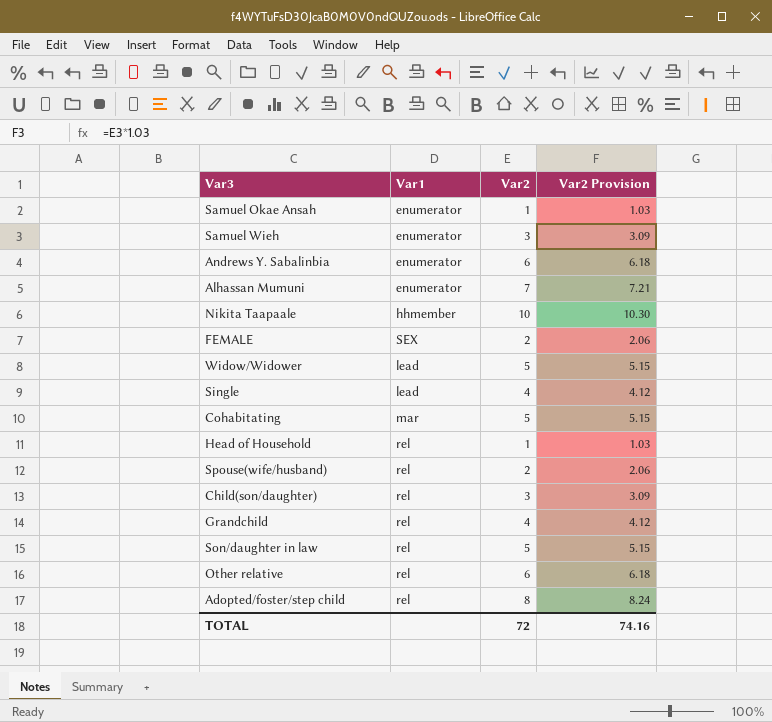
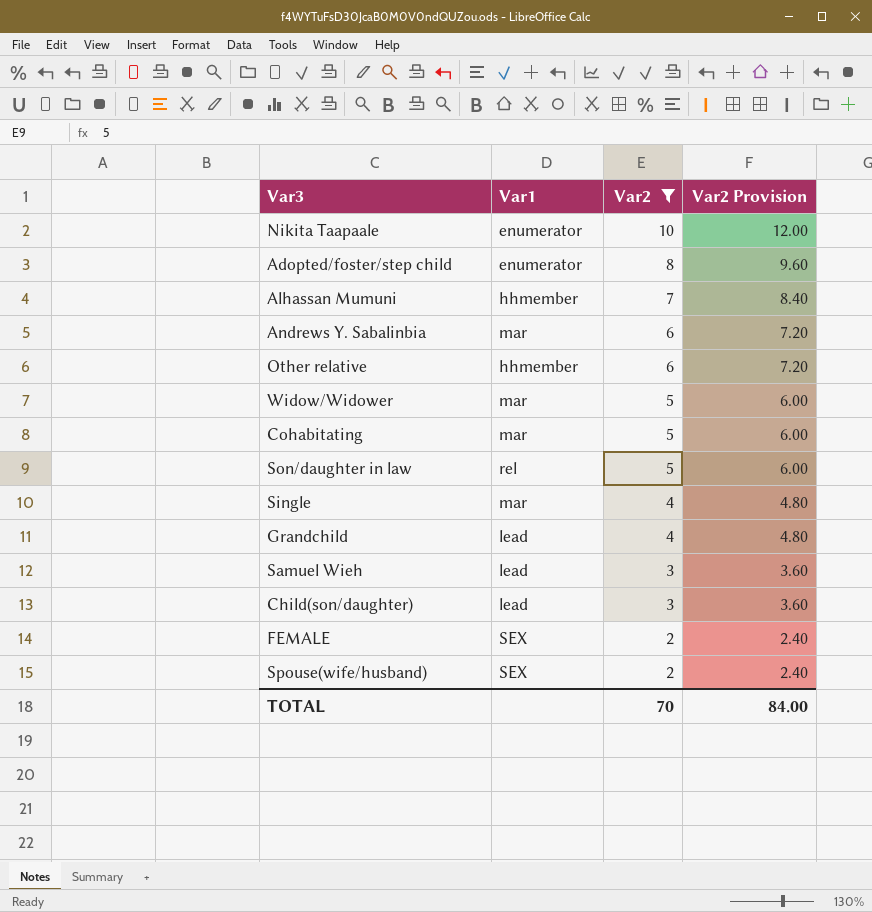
filter: none -> Var2 != 1
row order: none -> Var2 descending
column Var2 Provision | formula: [Var2] * 1.03 -> [Var2] * 1.2
Nikita Taapaale | Var1: hhmember -> enumerator
Adopted/foster/step child | Var1: rel -> enumerator
Alhassan Mumuni | Var1: enumerator -> hhmember
Andrews Y. Sabalinbia | Var1: enumerator -> mar
Other relative | Var1: rel -> hhmember
Widow/Widower | Var1: lead -> mar
Single | Var1: lead -> mar
Grandchild | Var1: rel -> lead
Samuel Wieh | Var1: enumerator -> lead
Child(son/daughter) | Var1: rel -> lead
Spouse(wife/husband) | Var1: rel -> SEX
TOTAL | Var2: 72 -> 70
TOTAL | Var2 Provision: 74.16 -> 84.00

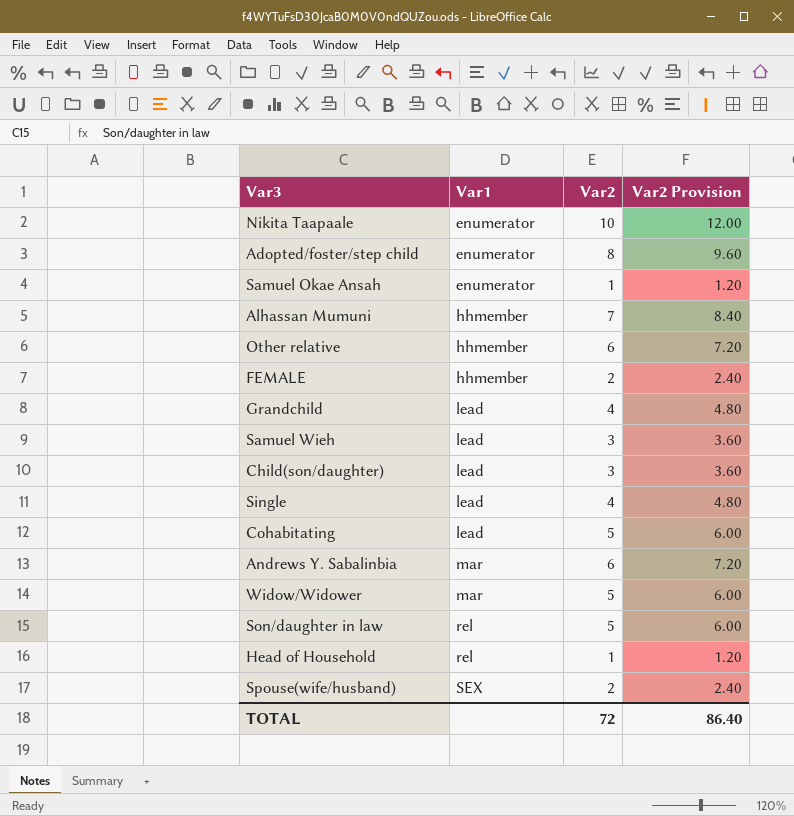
filter: Var2 != 1 -> none
row order: Var2 descending -> Var1 ascending
FEMALE | Var1: SEX -> hhmember
Single | Var1: mar -> lead
Cohabitating | Var1: mar -> lead
TOTAL | Var2: 70 -> 72
TOTAL | Var2 Provision: 84.00 -> 86.40

